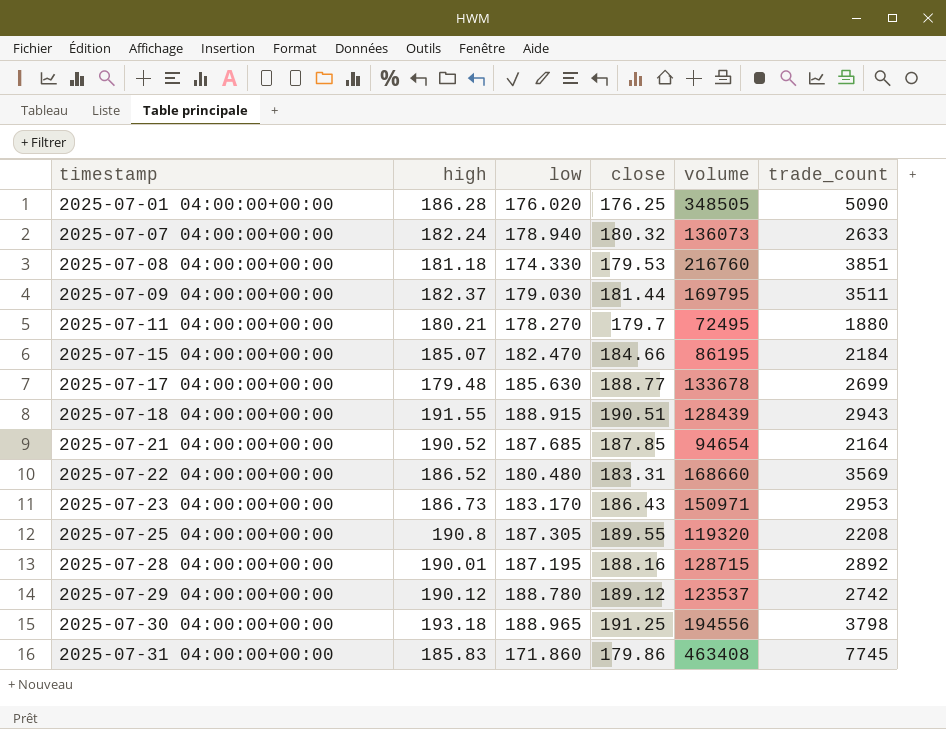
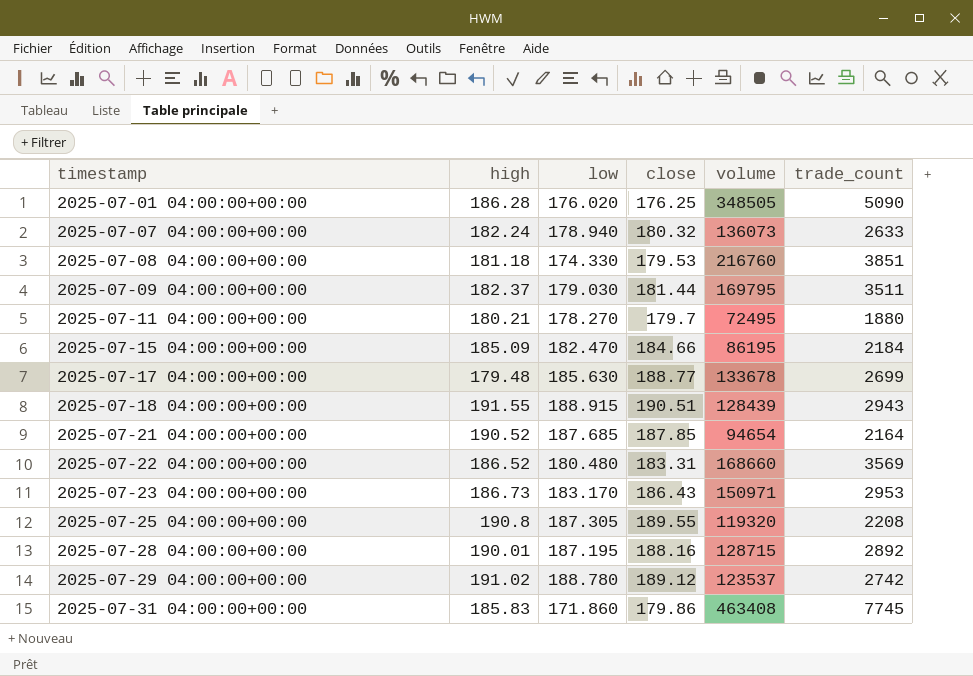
row 2025-07-30 04:00:00+00:00: 193.18 | 188.965 | 191.25 | 194556 | 3798 -> none
2025-07-15 04:00:00+00:00 | high: 185.07 -> 185.09
2025-07-29 04:00:00+00:00 | high: 190.12 -> 191.02

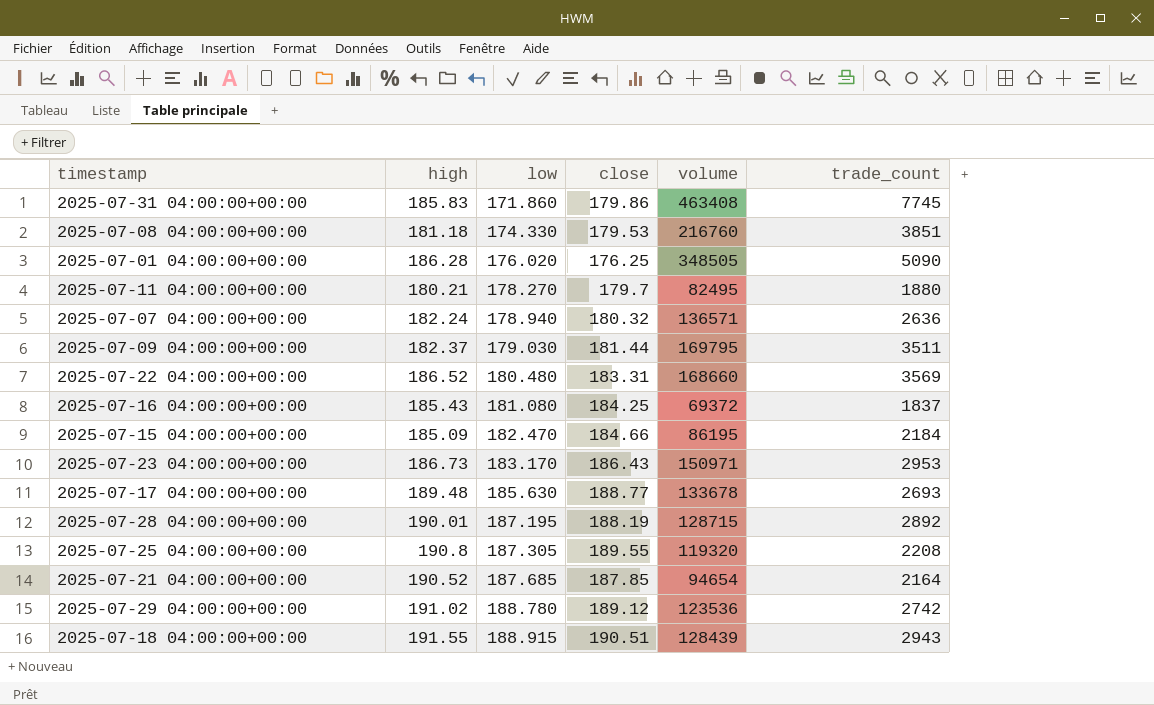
row order: timestamp ascending -> low ascending
2025-07-11 04:00:00+00:00 | volume: 72495 -> 82495
2025-07-07 04:00:00+00:00 | volume: 136073 -> 136571
2025-07-07 04:00:00+00:00 | trade_count: 2633 -> 2636
row 2025-07-16 04:00:00+00:00: none -> 185.43 | 181.080 | 184.25 | 69372 | 1837
2025-07-17 04:00:00+00:00 | high: 179.48 -> 189.48
2025-07-17 04:00:00+00:00 | trade_count: 2699 -> 2693
2025-07-28 04:00:00+00:00 | close: 188.16 -> 188.19
2025-07-29 04:00:00+00:00 | volume: 123537 -> 123536

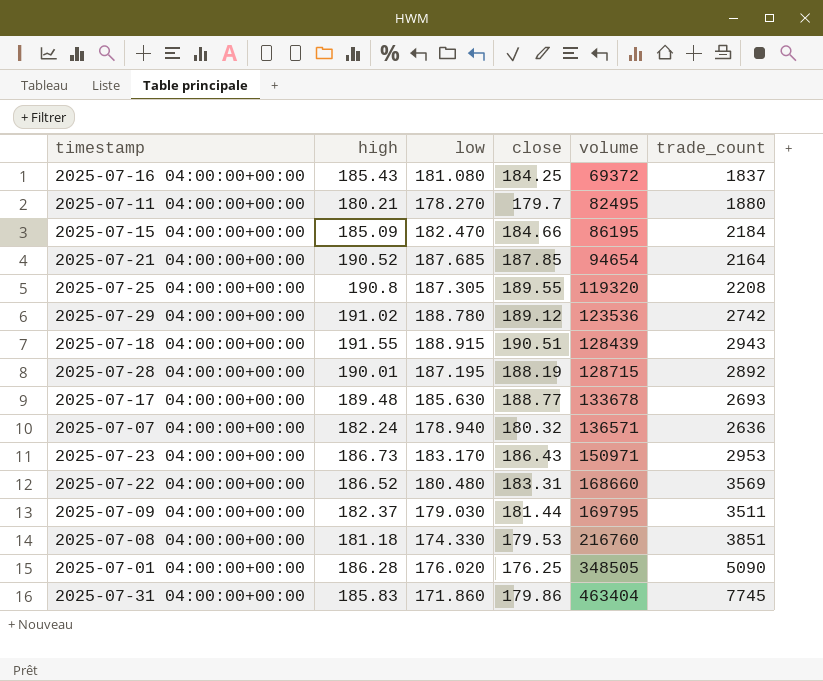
row order: low ascending -> volume ascending
2025-07-31 04:00:00+00:00 | volume: 463408 -> 463404

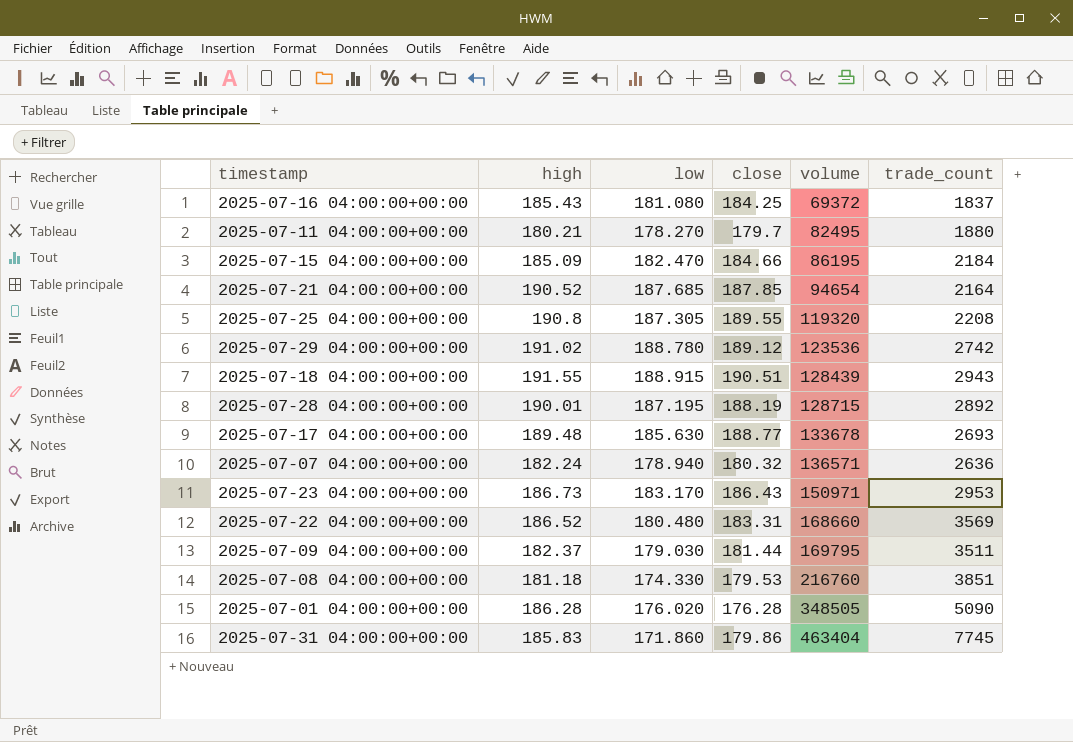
2025-07-01 04:00:00+00:00 | close: 176.25 -> 176.28

